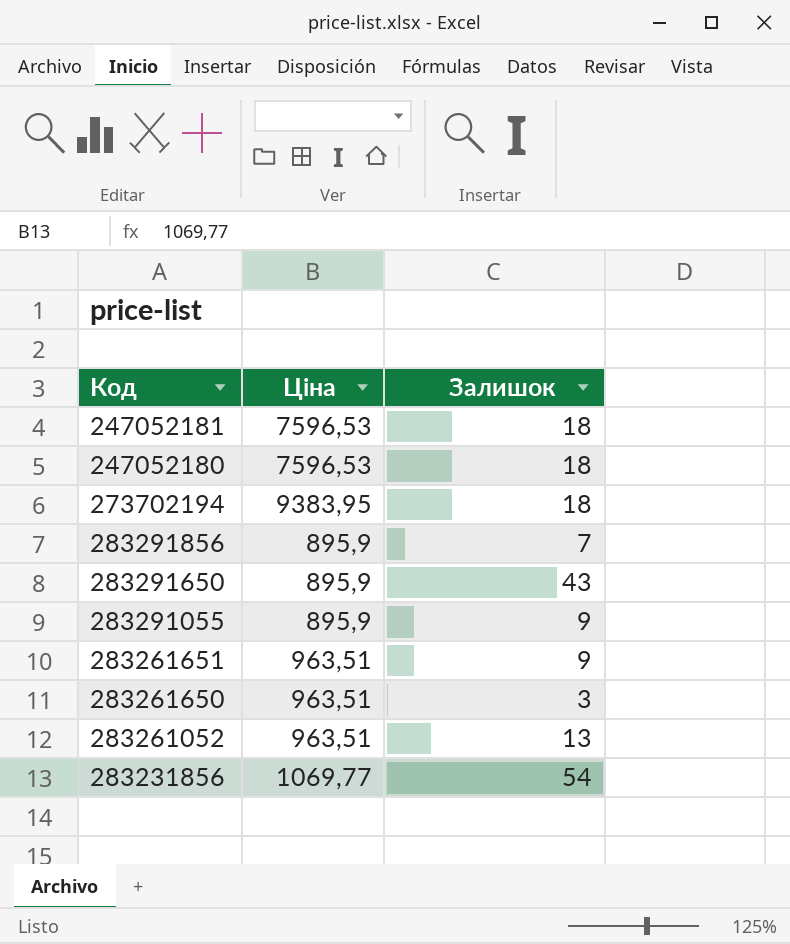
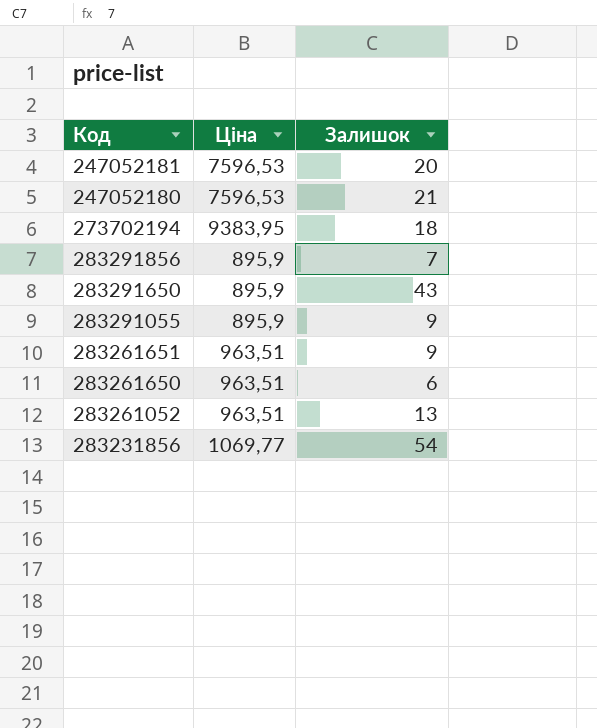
247052181 | Залишок: 18 -> 20
247052180 | Залишок: 18 -> 21
283261650 | Залишок: 3 -> 6

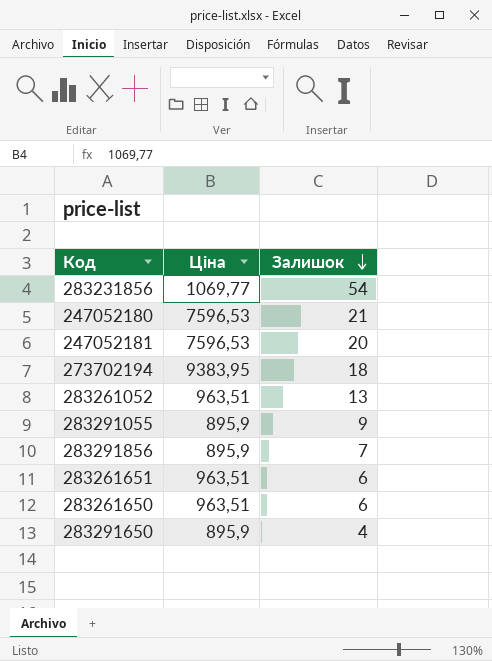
row order: none -> Залишок descending
283261651 | Залишок: 9 -> 6
283291650 | Залишок: 43 -> 4

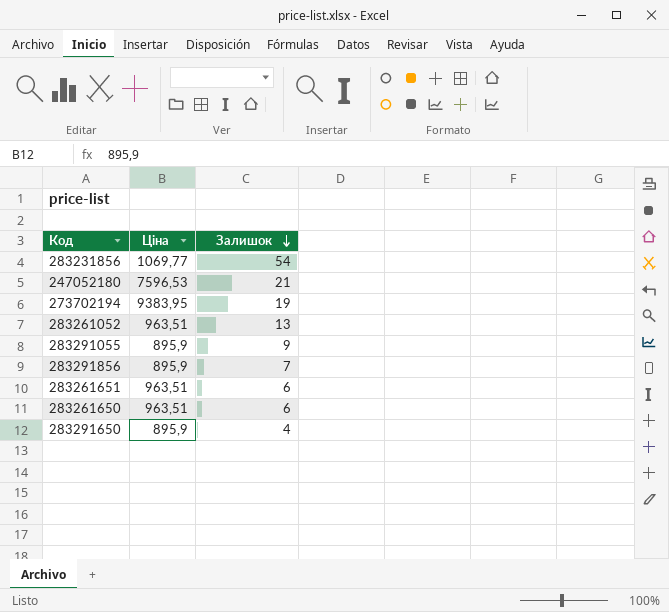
row 247052181: 7596,53 | 20 -> none
273702194 | Залишок: 18 -> 19

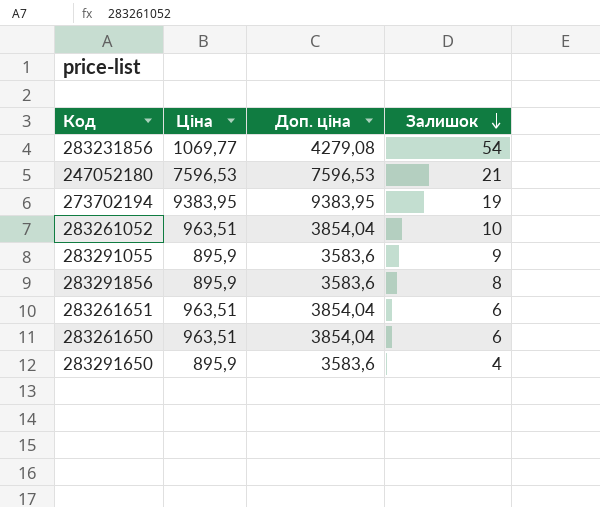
column Доп. ціна | position: none -> 3
283261052 | Залишок: 13 -> 10
283291856 | Залишок: 7 -> 8

